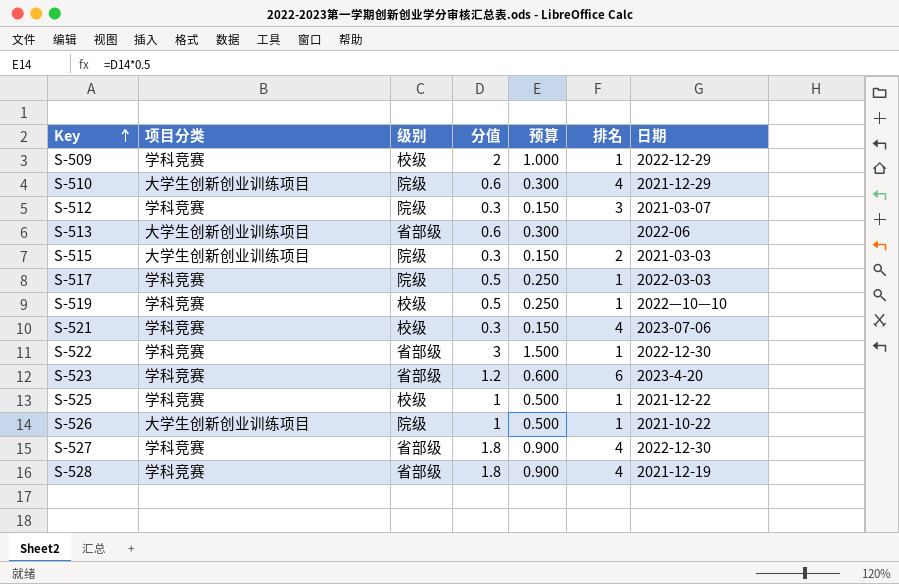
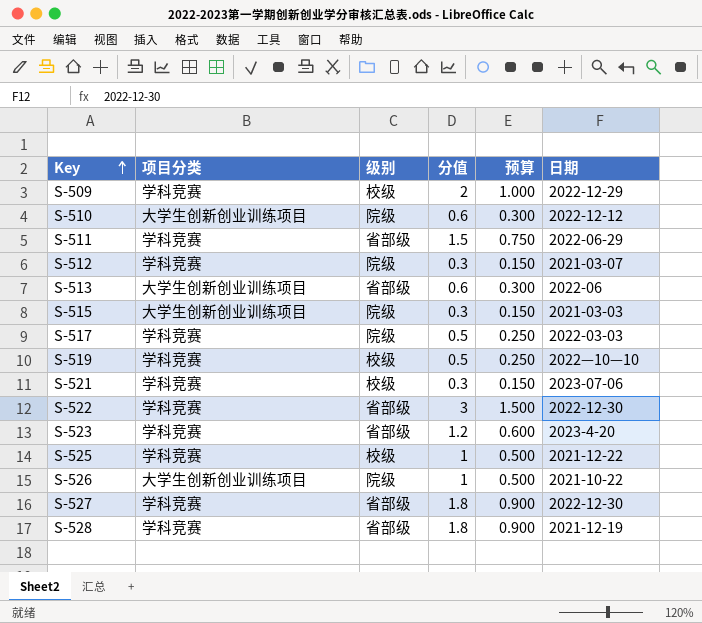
column 排名 | position: 6 -> none
S-510 | 日期: 2021-12-29 -> 2022-12-12
row S-511: none -> 学科竞赛 | 省部级 | 1.5 | 0.750 | 2022-06-29

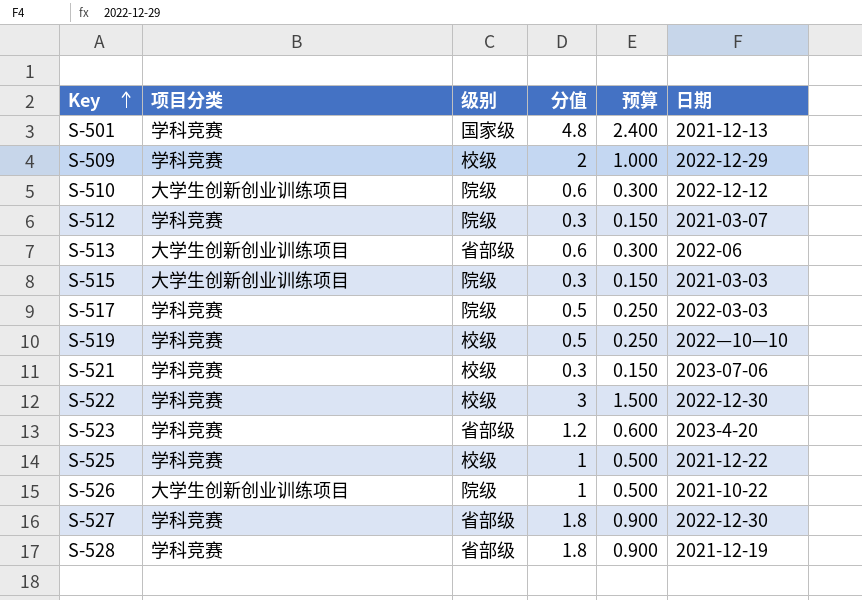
row S-511: 学科竞赛 | 省部级 | 1.5 | 0.750 | 2022-06-29 -> none
row S-501: none -> 学科竞赛 | 国家级 | 4.8 | 2.400 | 2021-12-13
S-522 | 级别: 省部级 -> 校级

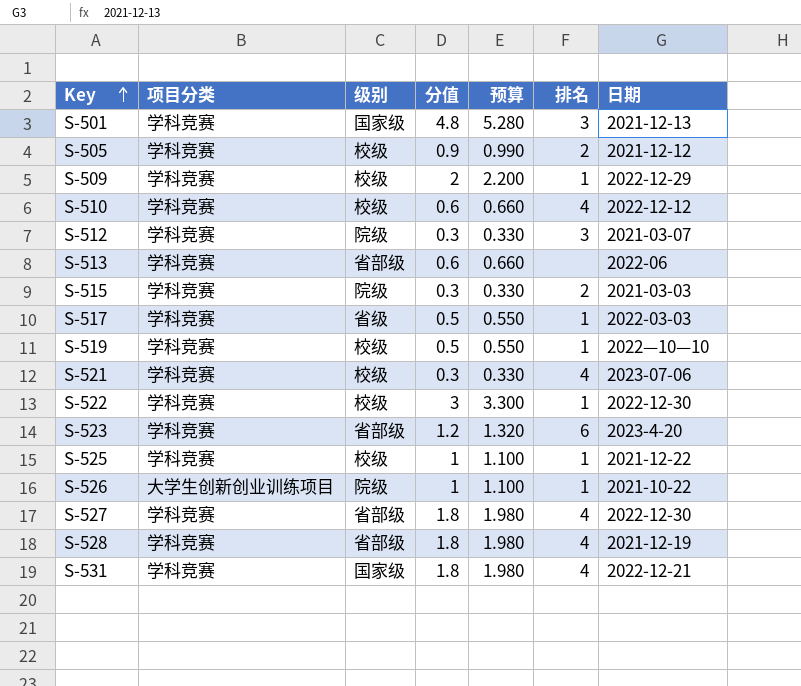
column 预算 | formula: [分值] * 0.5 -> [分值] * 1.1
column 排名 | position: none -> 6
row S-505: none -> 学科竞赛 | 校级 | 0.9 | 0.990 | 2 | 2021-12-12
S-510 | 项目分类: 大学生创新创业训练项目 -> 学科竞赛
S-510 | 级别: 院级 -> 校级
S-513 | 项目分类: 大学生创新创业训练项目 -> 学科竞赛
S-515 | 项目分类: 大学生创新创业训练项目 -> 学科竞赛
S-517 | 级别: 院级 -> 省级
row S-531: none -> 学科竞赛 | 国家级 | 1.8 | 1.980 | 4 | 2022-12-21

